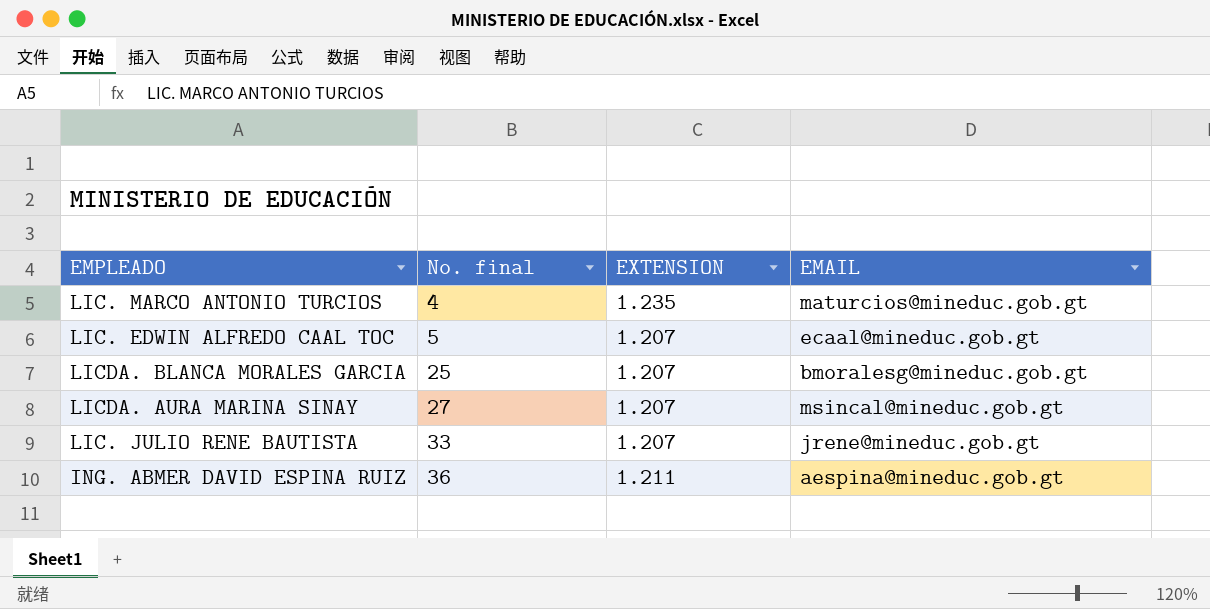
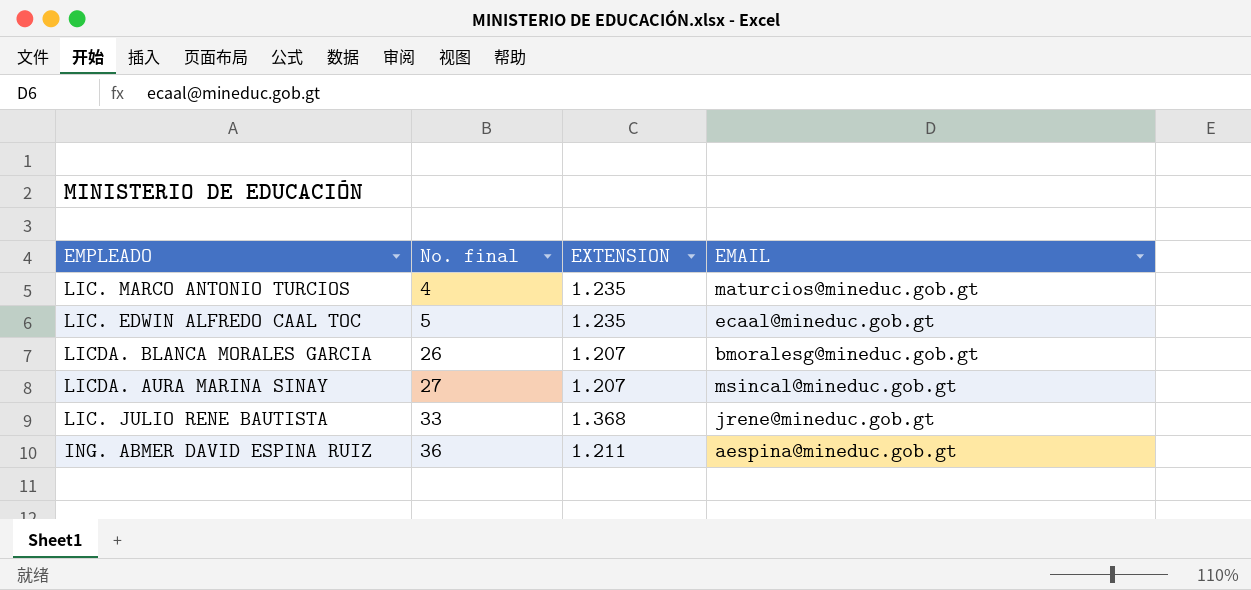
LIC. EDWIN ALFREDO CAAL TOC | EXTENSION: 1.207 -> 1.235
LICDA. BLANCA MORALES GARCIA | No. final: 25 -> 26
LIC. JULIO RENE BAUTISTA | EXTENSION: 1.207 -> 1.368

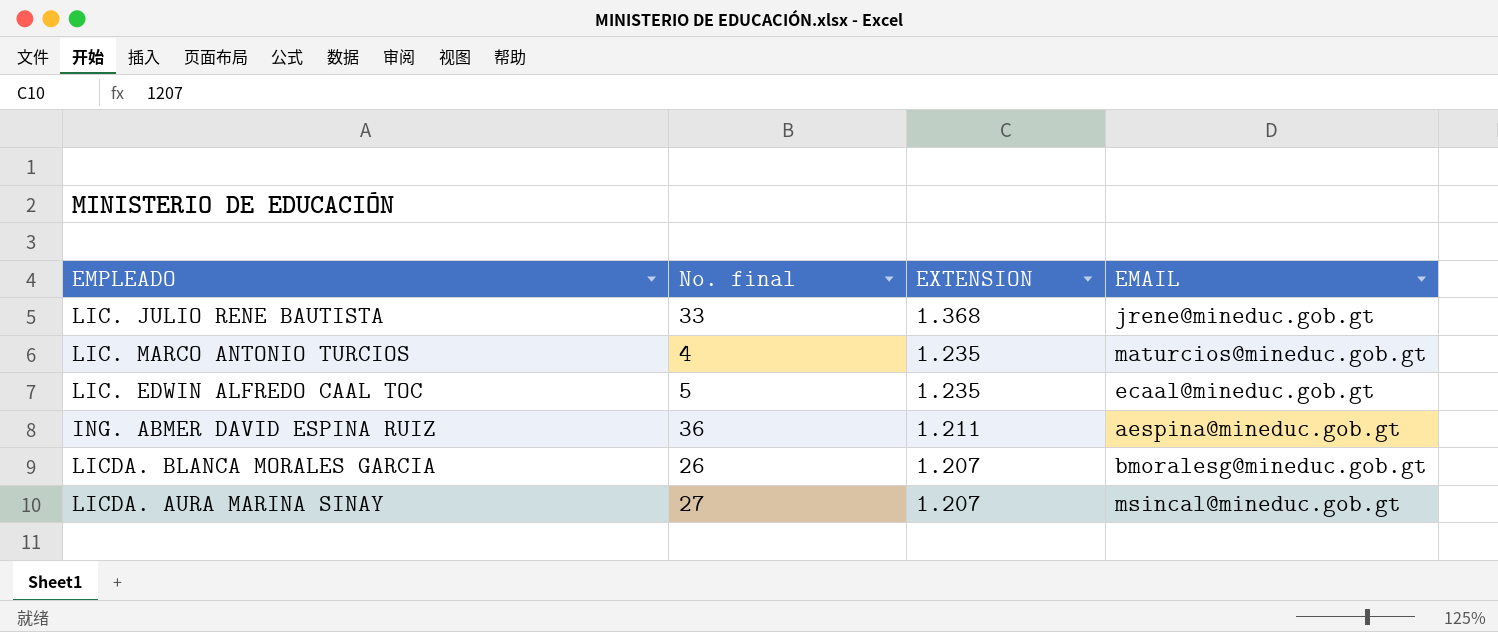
row order: No. final ascending -> EXTENSION descending

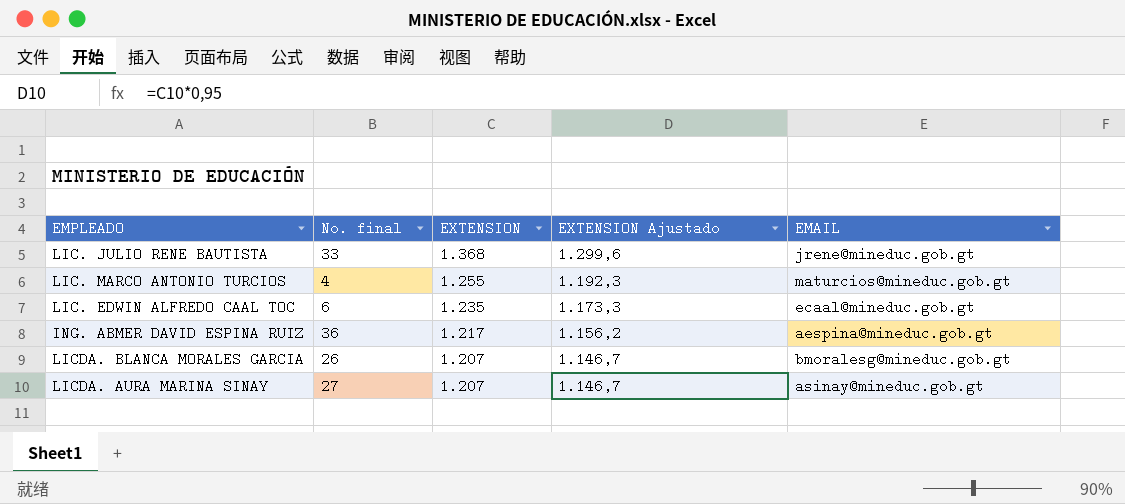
column EXTENSION Ajustado | formula: none -> [EXTENSION] * 0,95
LIC. MARCO ANTONIO TURCIOS | EXTENSION: 1.235 -> 1.255
LIC. EDWIN ALFREDO CAAL TOC | No. final: 5 -> 6
ING. ABMER DAVID ESPINA RUIZ | EXTENSION: 1.211 -> 1.217
LICDA. AURA MARINA SINAY | EMAIL: msincal@mineduc.gob.gt -> asinay@mineduc.gob.gt

